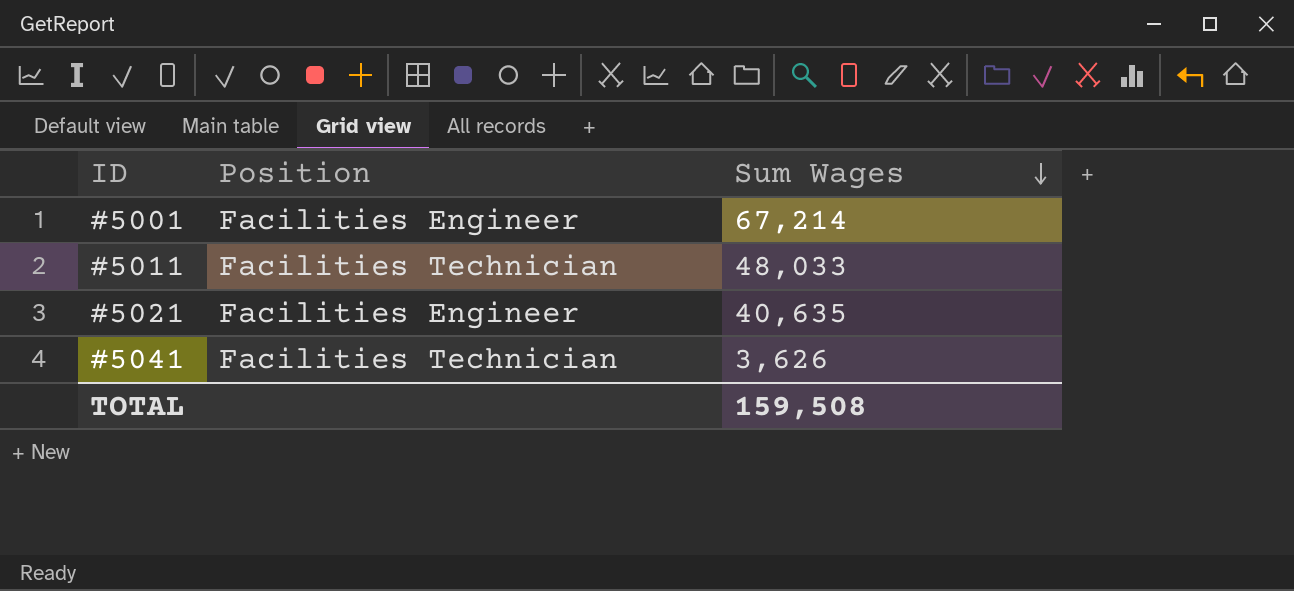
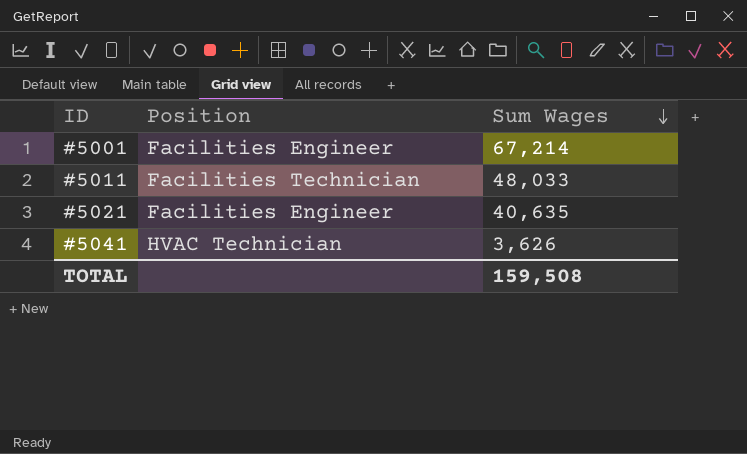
#5041 | Position: Facilities Technician -> HVAC Technician

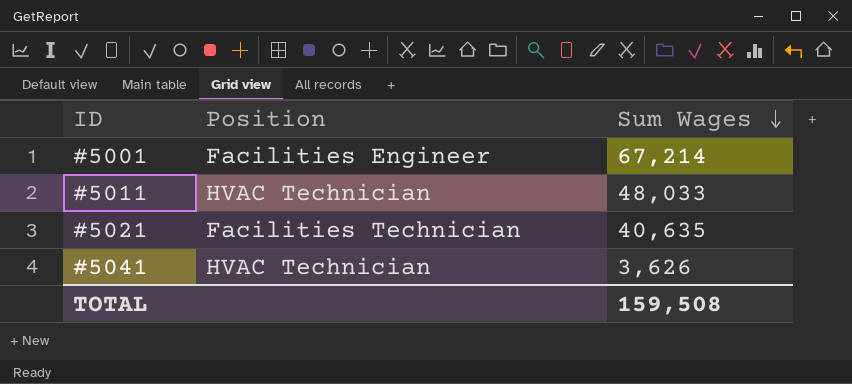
#5011 | Position: Facilities Technician -> HVAC Technician
#5021 | Position: Facilities Engineer -> Facilities Technician

